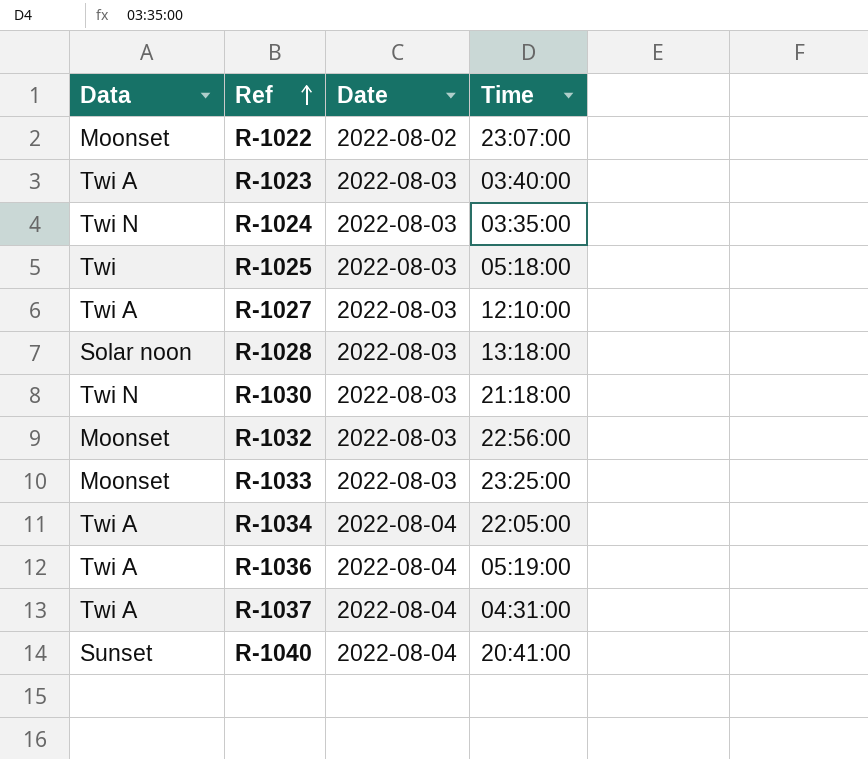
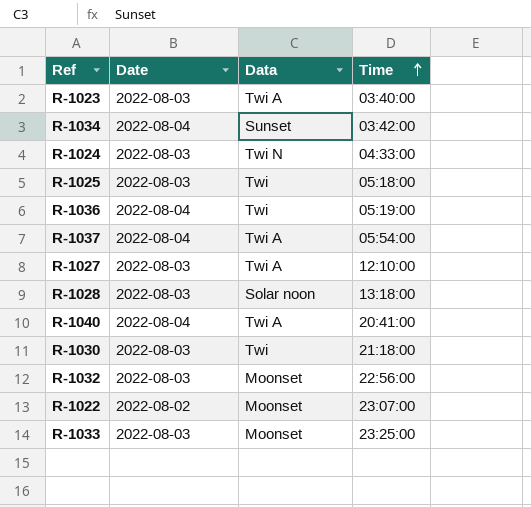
row order: Ref ascending -> Time ascending
column Data | position: 1 -> 3
R-1034 | Data: Twi A -> Sunset
R-1034 | Time: 22:05:00 -> 03:42:00
R-1024 | Time: 03:35:00 -> 04:33:00
R-1036 | Data: Twi A -> Twi
R-1037 | Time: 04:31:00 -> 05:54:00
R-1040 | Data: Sunset -> Twi A
R-1030 | Data: Twi N -> Twi

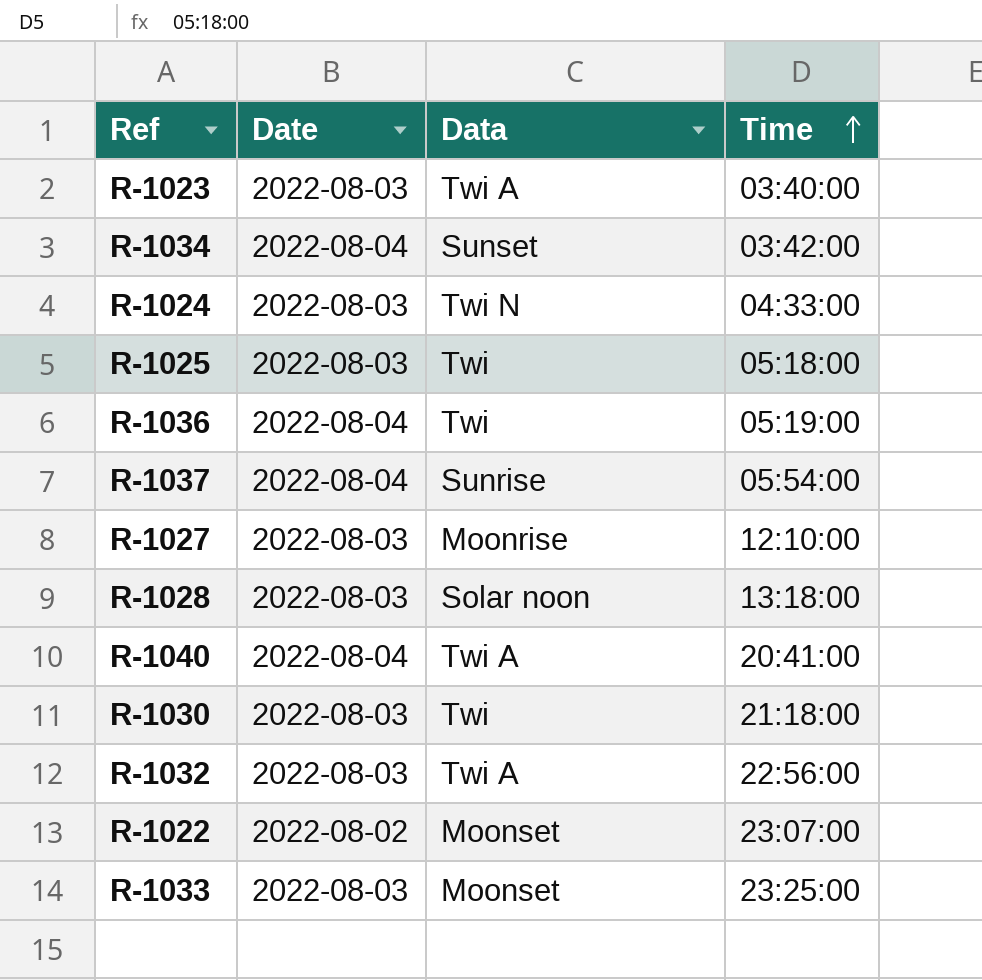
R-1037 | Data: Twi A -> Sunrise
R-1027 | Data: Twi A -> Moonrise
R-1032 | Data: Moonset -> Twi A

